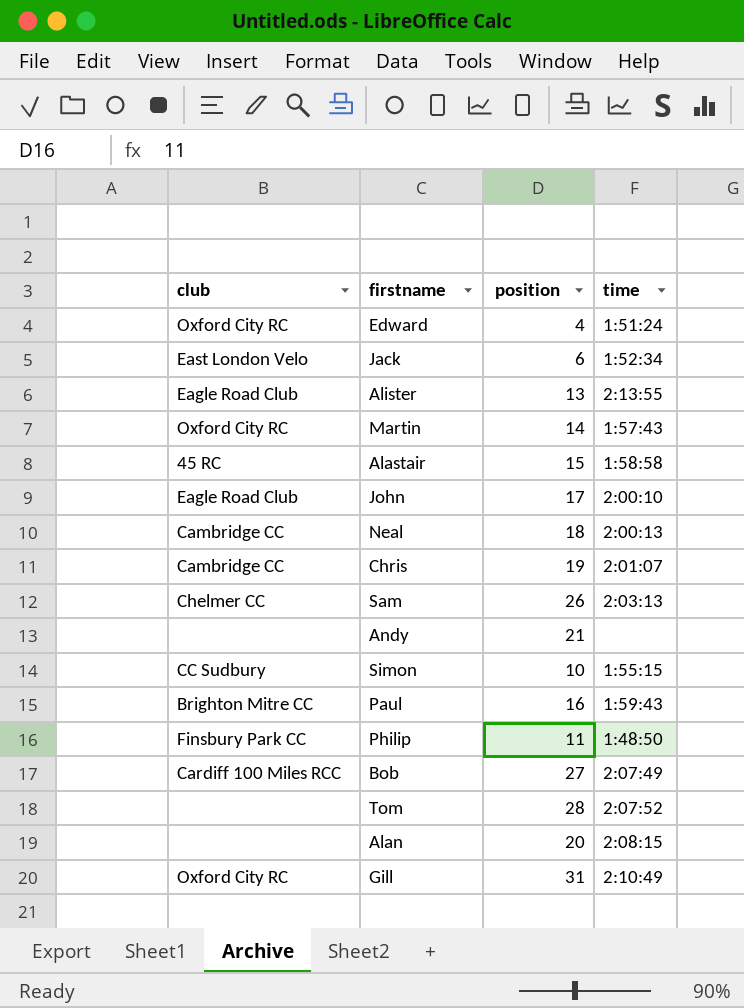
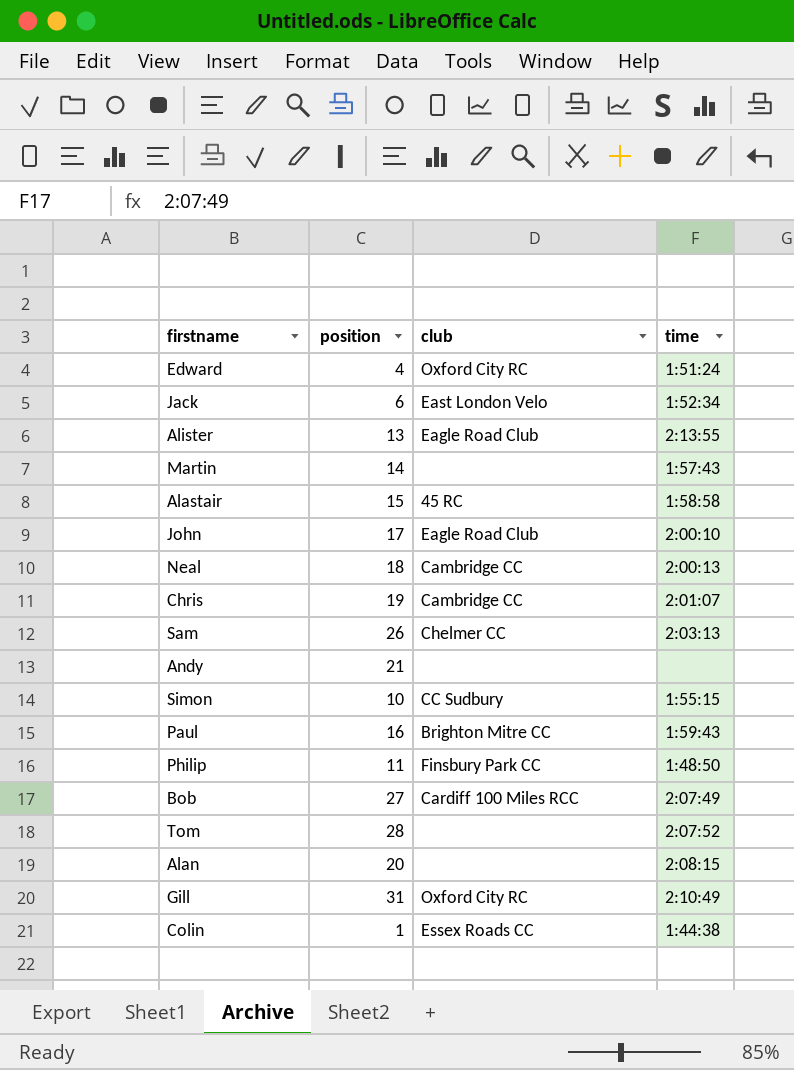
column club | position: 1 -> 3
Martin | club: Oxford City RC -> none
row Colin: none -> 1 | Essex Roads CC | 1:44:38

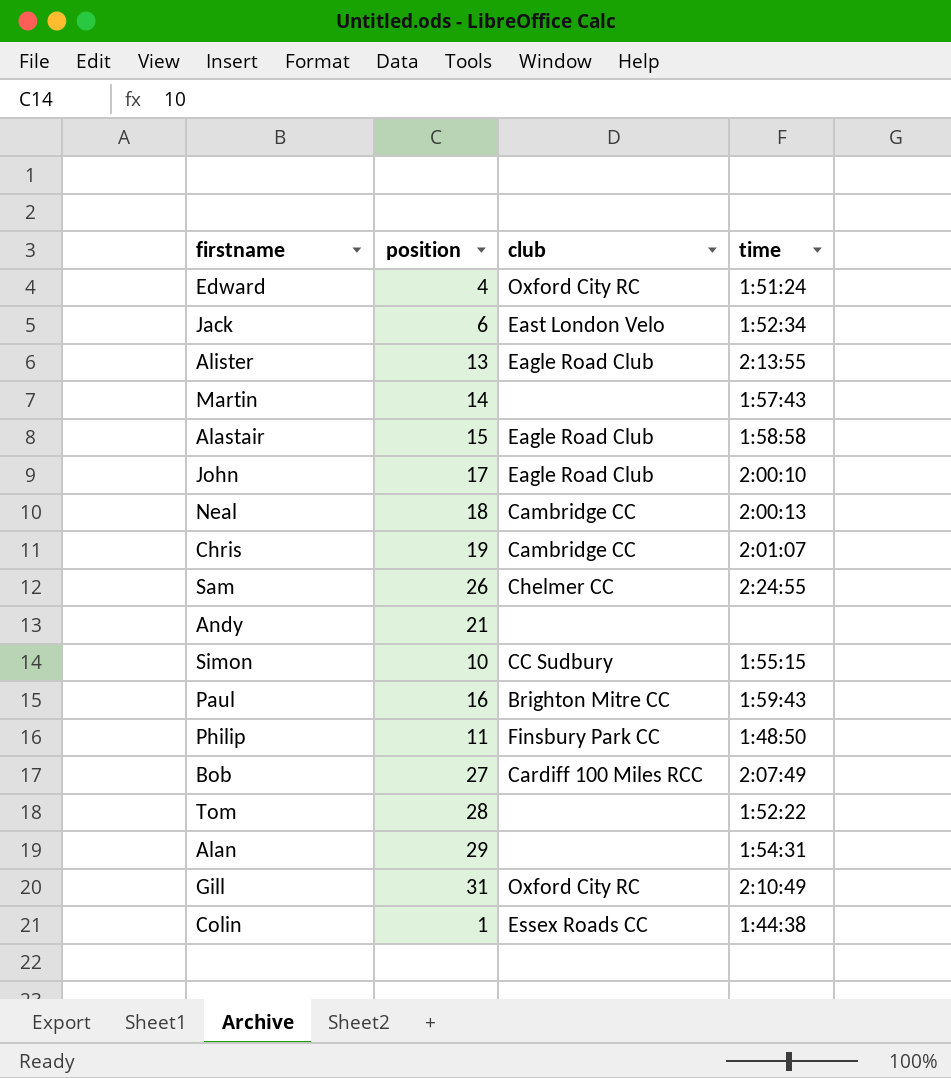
Alastair | club: 45 RC -> Eagle Road Club
Sam | time: 2:03:13 -> 2:24:55
Tom | time: 2:07:52 -> 1:52:22
Alan | position: 20 -> 29
Alan | time: 2:08:15 -> 1:54:31

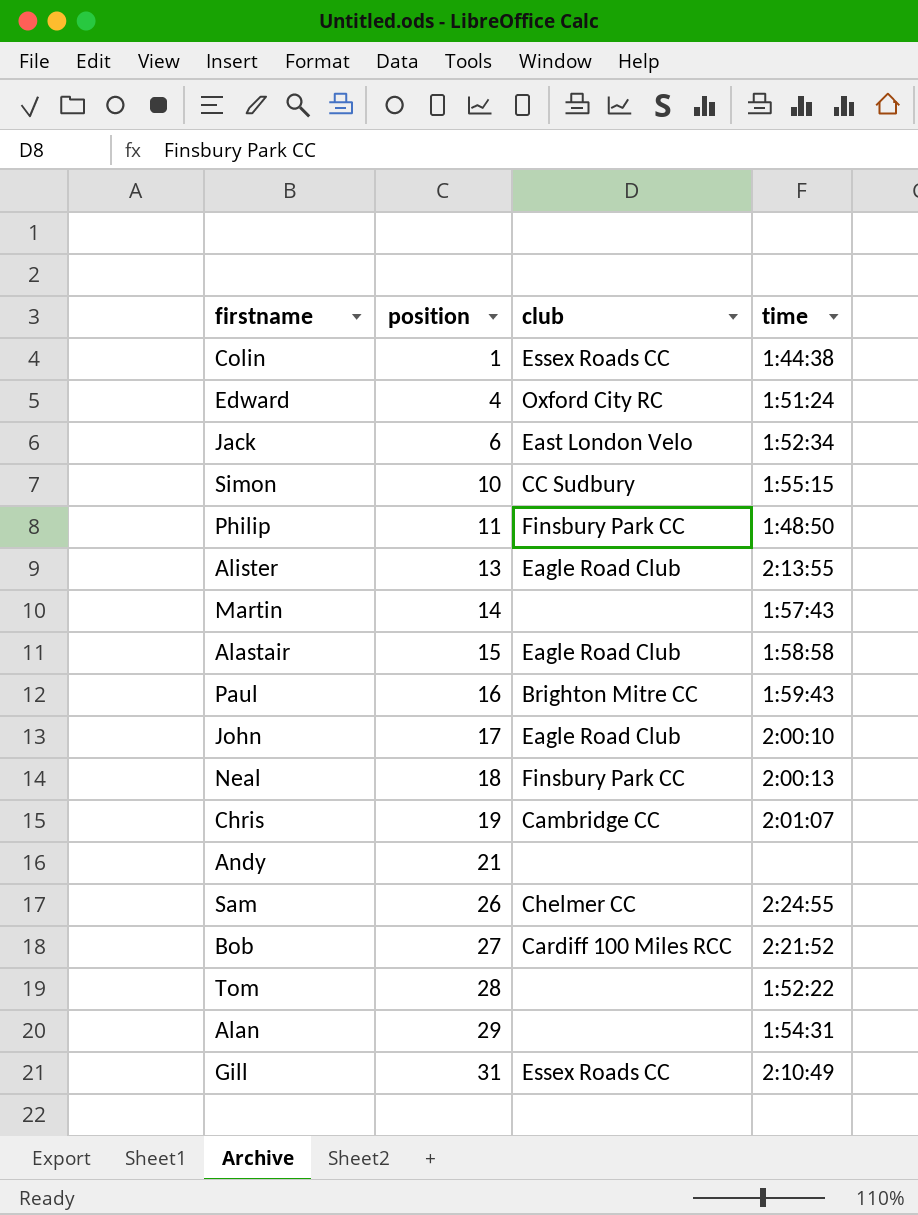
row order: none -> position ascending
Neal | club: Cambridge CC -> Finsbury Park CC
Bob | time: 2:07:49 -> 2:21:52
Gill | club: Oxford City RC -> Essex Roads CC

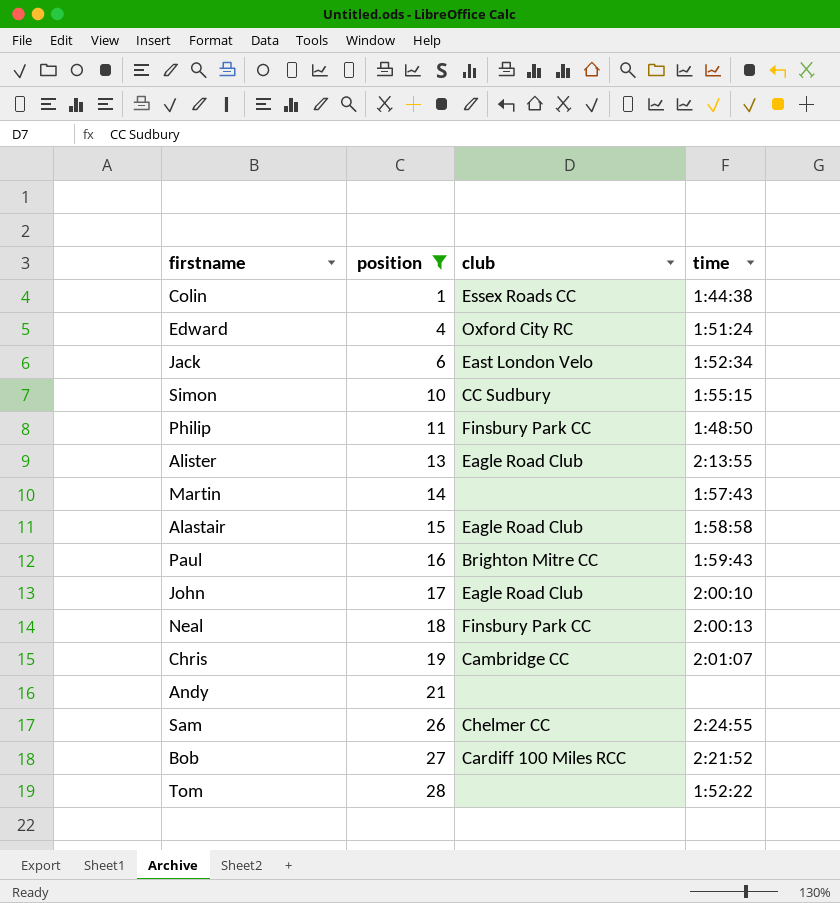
filter: none -> position <= 28

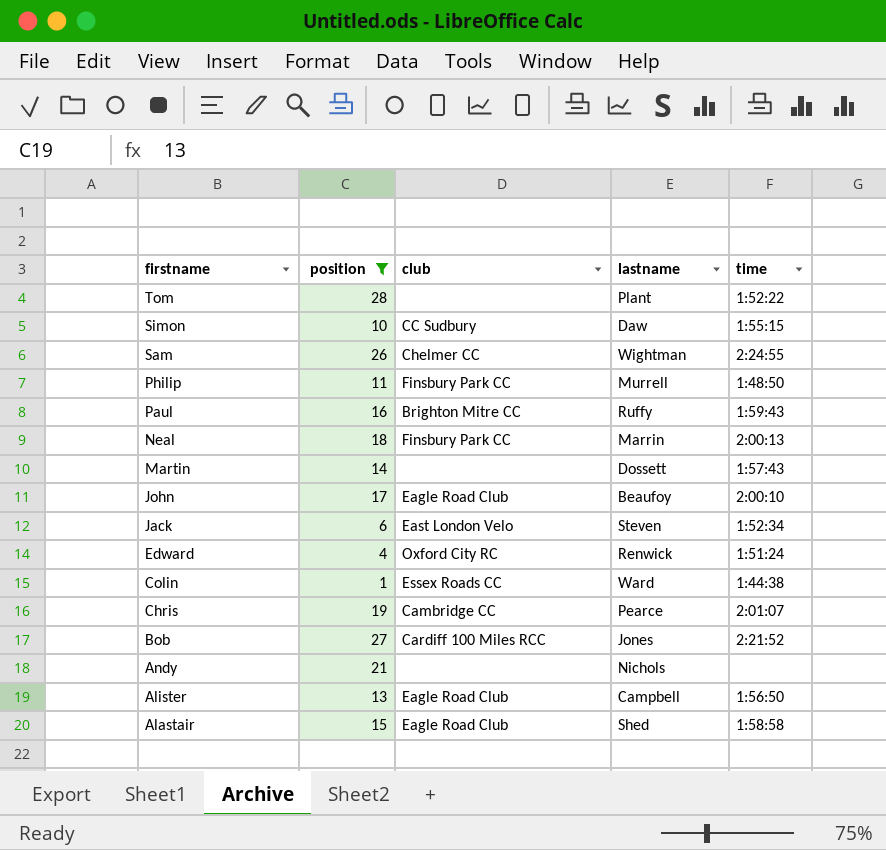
row order: position ascending -> firstname descending
column lastname | position: none -> 4
Alister | time: 2:13:55 -> 1:56:50

